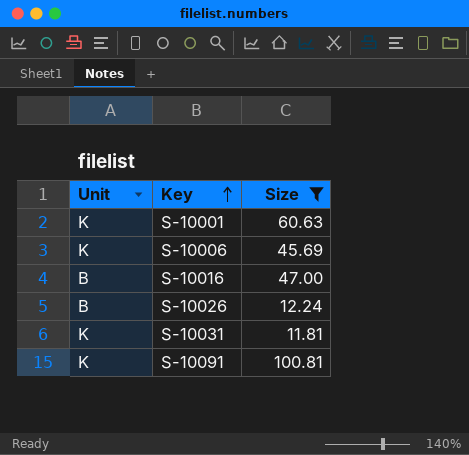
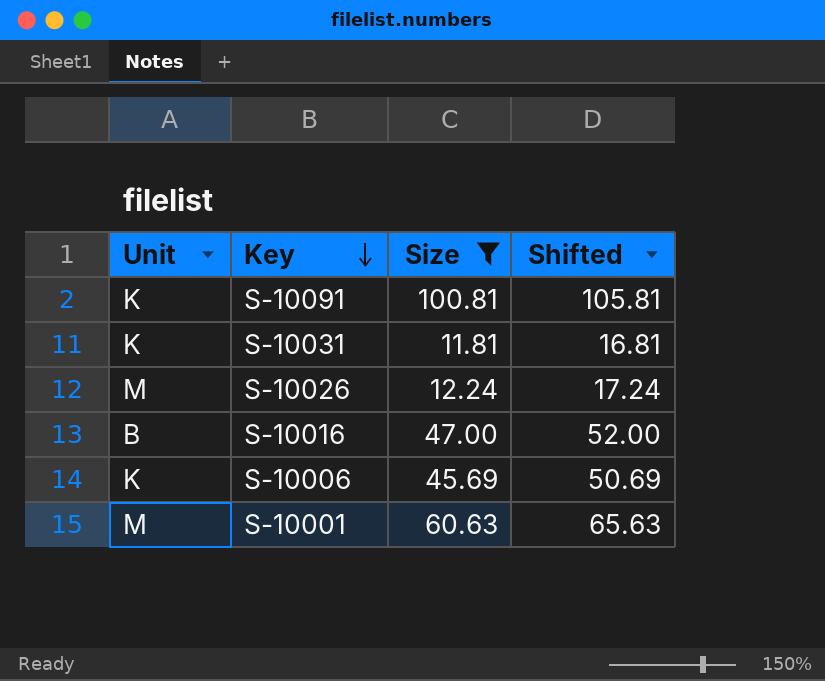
row order: Key ascending -> Key descending
column Shifted | formula: none -> [Size] + 5
S-10026 | Unit: B -> M
S-10001 | Unit: K -> M

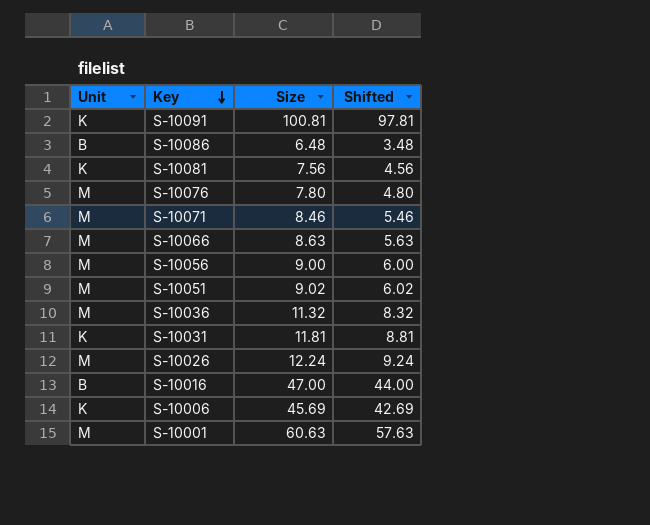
filter: Size >= 11.81 -> none
column Shifted | formula: [Size] + 5 -> [Size] - 3

